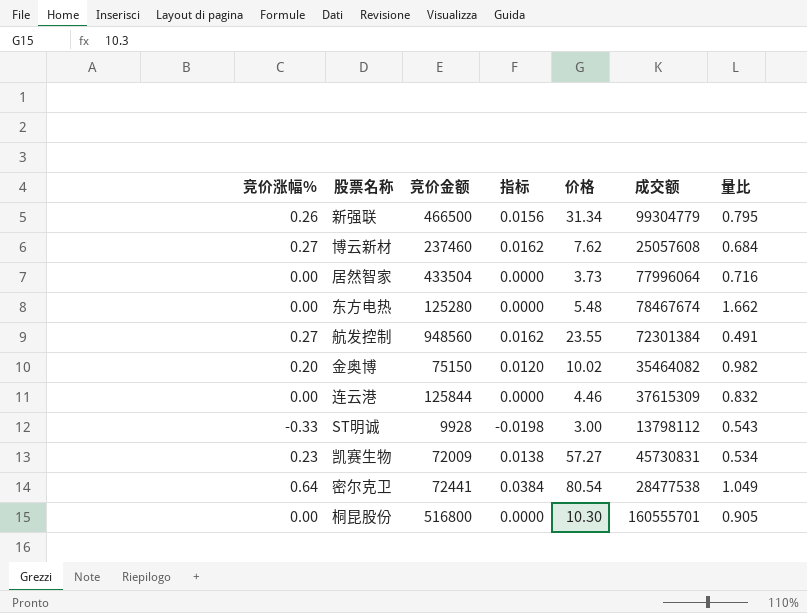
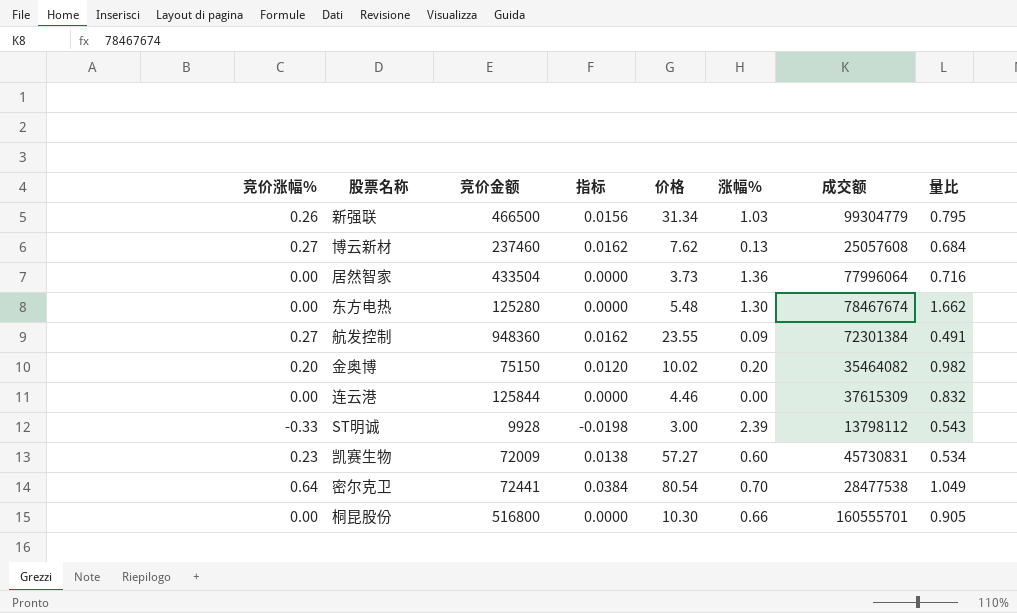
column 涨幅% | position: none -> 6
航发控制 | 竞价金额: 948560 -> 948360

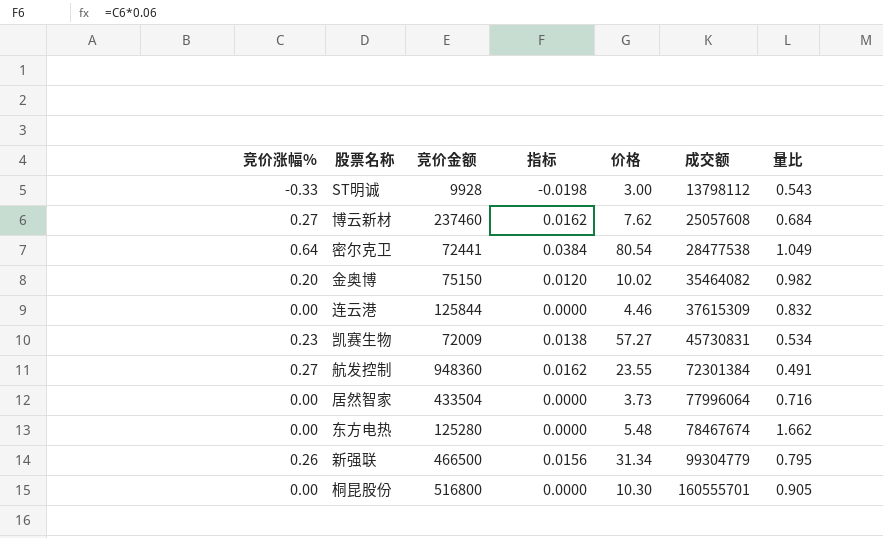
row order: none -> 成交额 ascending
column 涨幅% | position: 6 -> none

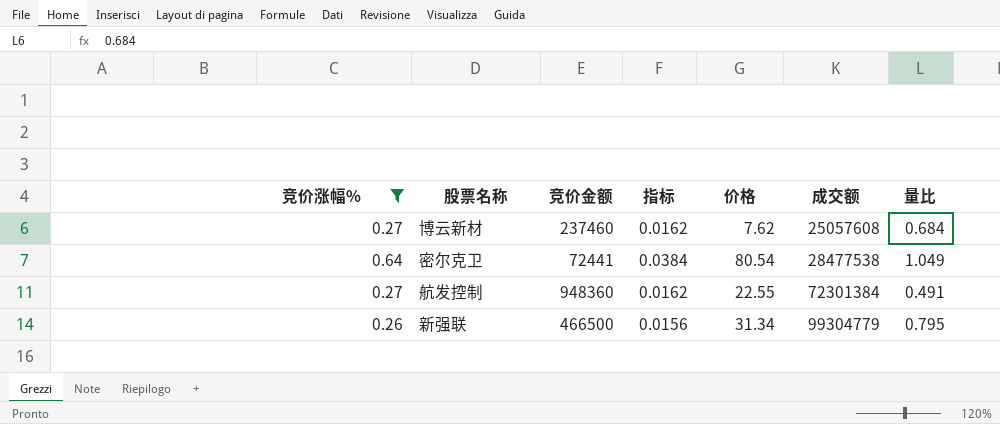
filter: none -> 竞价涨幅% >= 0.26
航发控制 | 价格: 23.55 -> 22.55

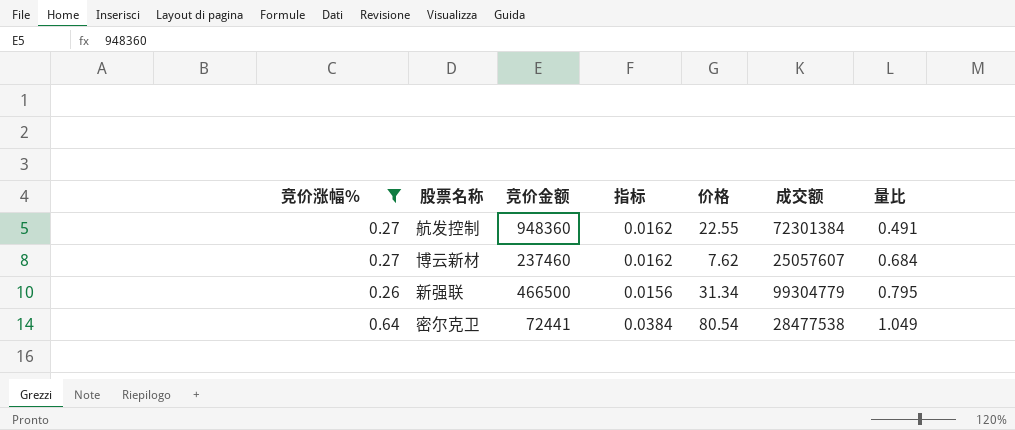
row order: 成交额 ascending -> 量比 ascending
博云新材 | 成交额: 25057608 -> 25057607

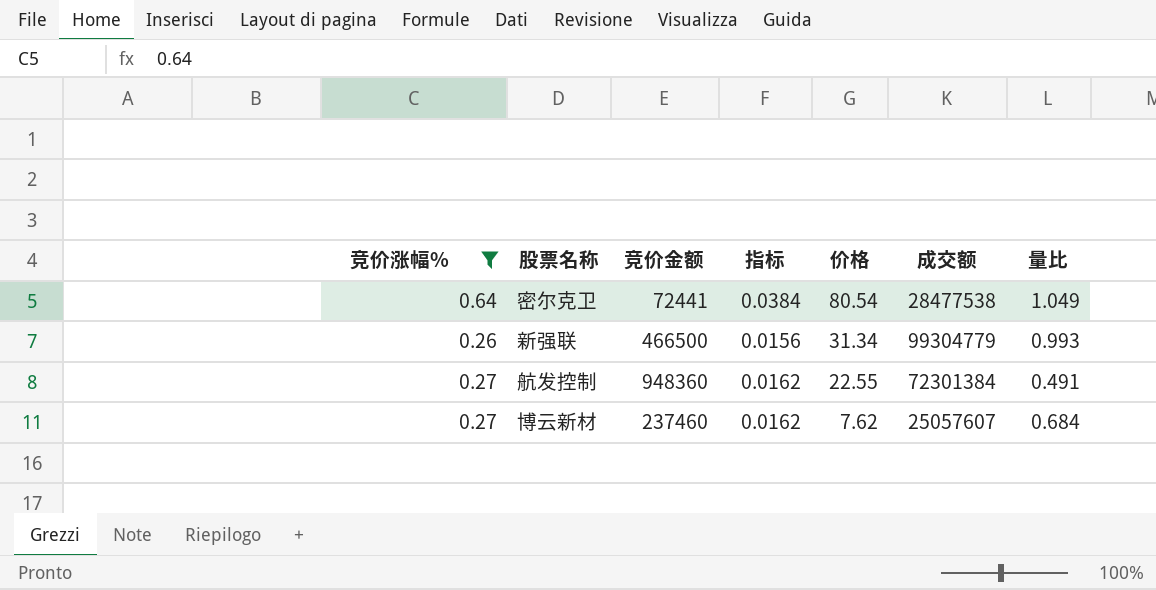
row order: 量比 ascending -> 价格 descending
新强联 | 量比: 0.795 -> 0.993

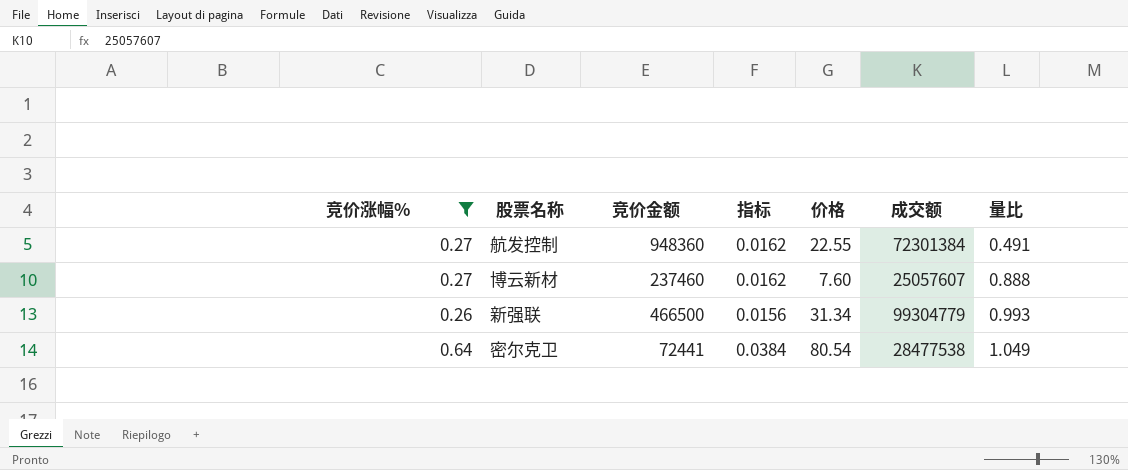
row order: 价格 descending -> 量比 ascending
博云新材 | 价格: 7.62 -> 7.60
博云新材 | 量比: 0.684 -> 0.888

